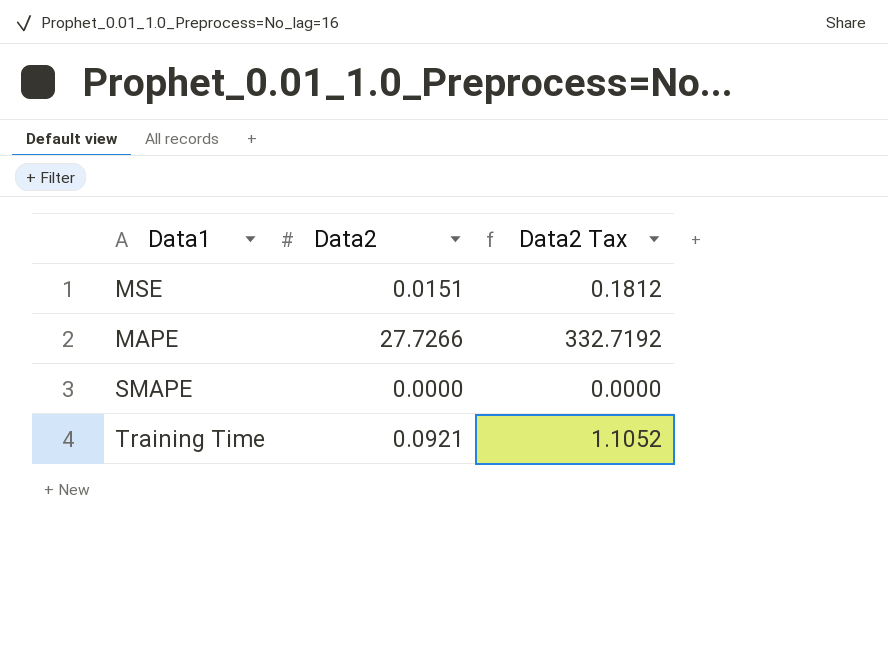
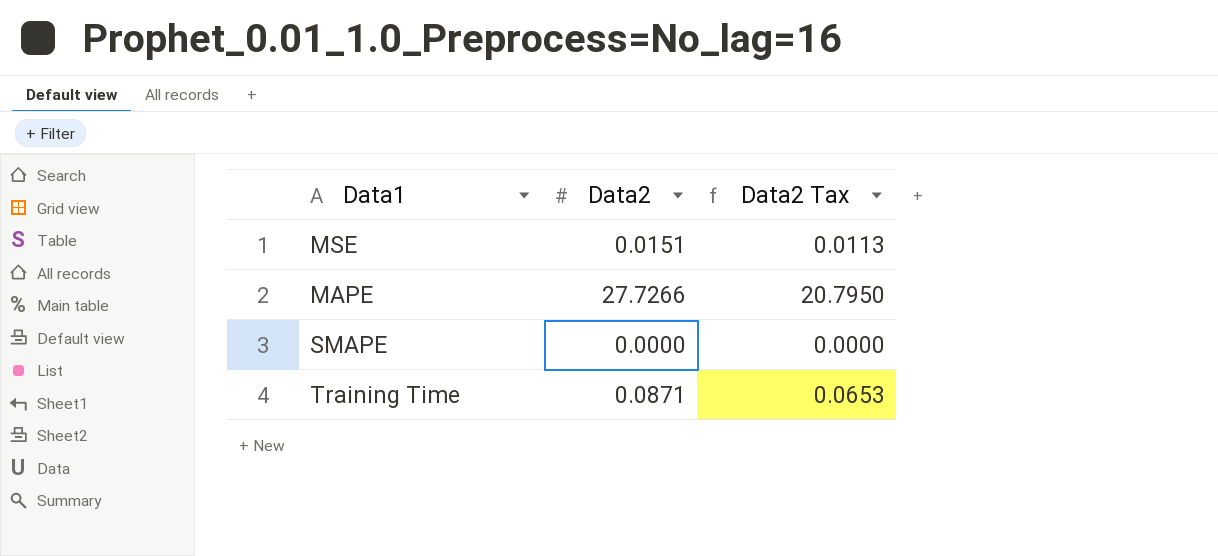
column Data2 Tax | formula: [Data2] * 12 -> [Data2] * 0.75
Training Time | Data2: 0.0921 -> 0.0871

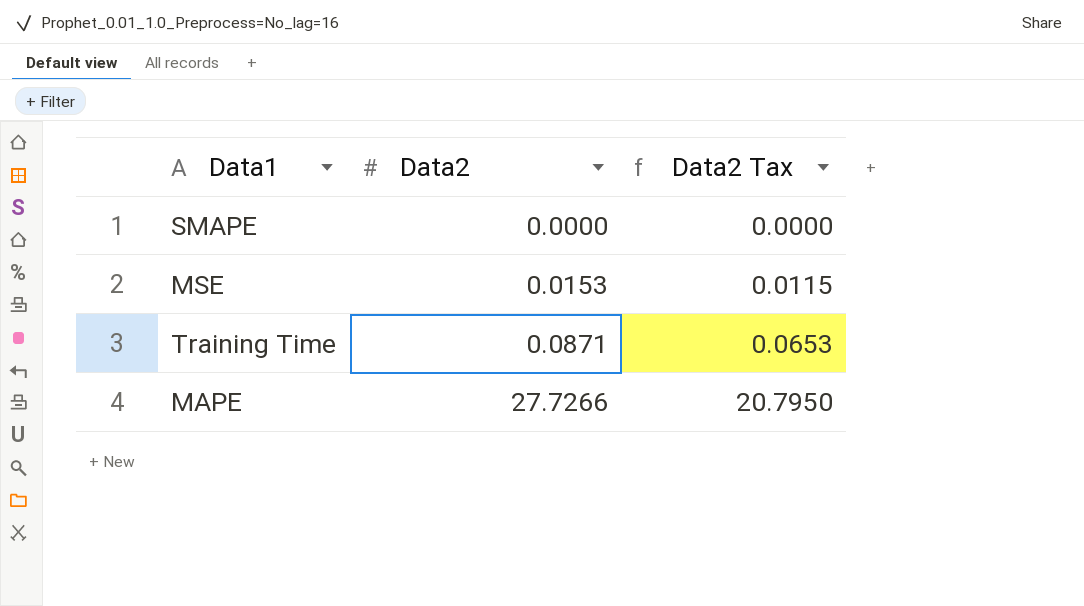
row order: none -> Data2 ascending
MSE | Data2: 0.0151 -> 0.0153
MSE | Data2 Tax: 0.0113 -> 0.0115

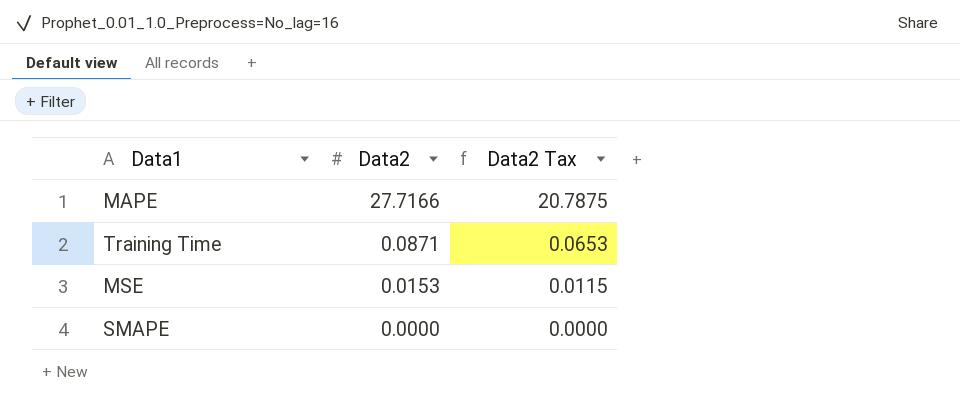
row order: Data2 ascending -> Data2 descending
MAPE | Data2: 27.7266 -> 27.7166
MAPE | Data2 Tax: 20.7950 -> 20.7875

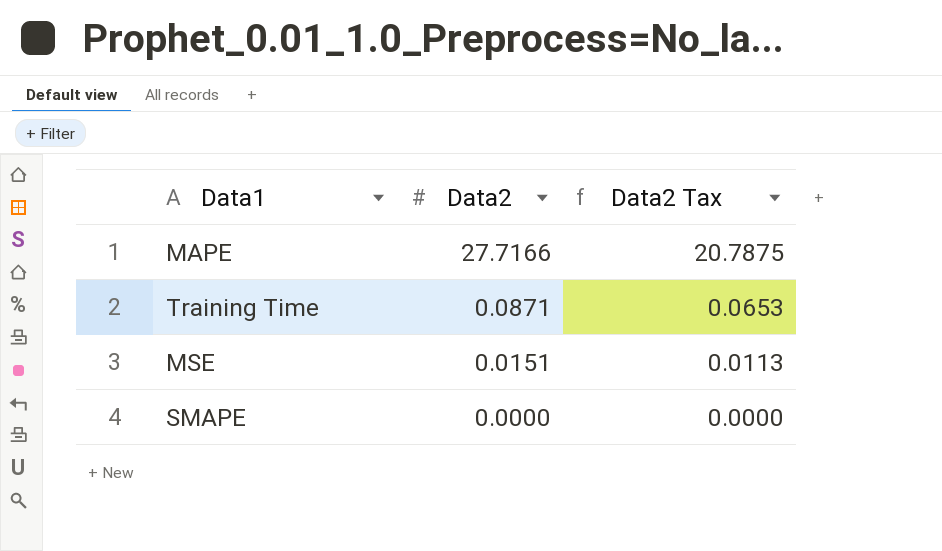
MSE | Data2: 0.0153 -> 0.0151
MSE | Data2 Tax: 0.0115 -> 0.0113

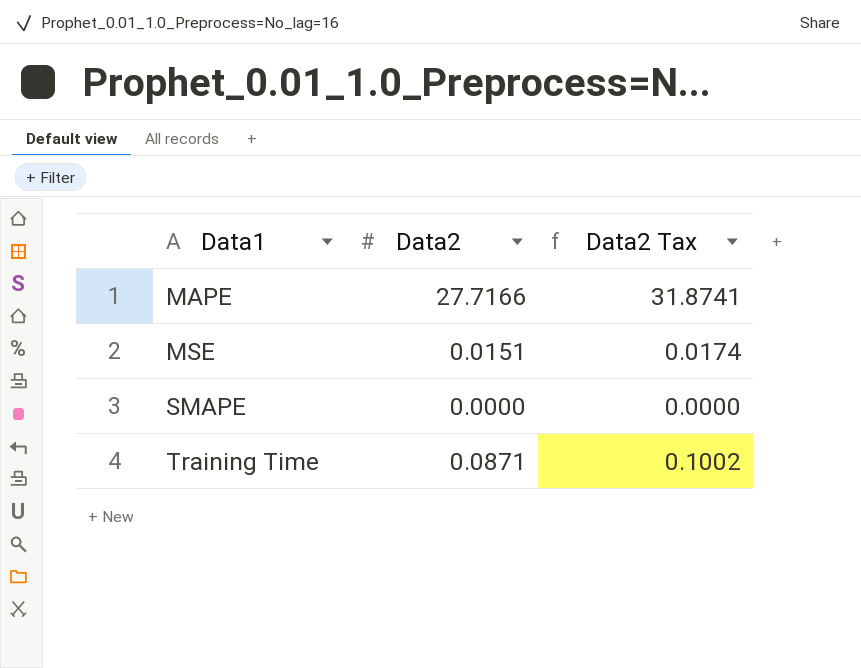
row order: Data2 descending -> Data1 ascending
column Data2 Tax | formula: [Data2] * 0.75 -> [Data2] * 1.15

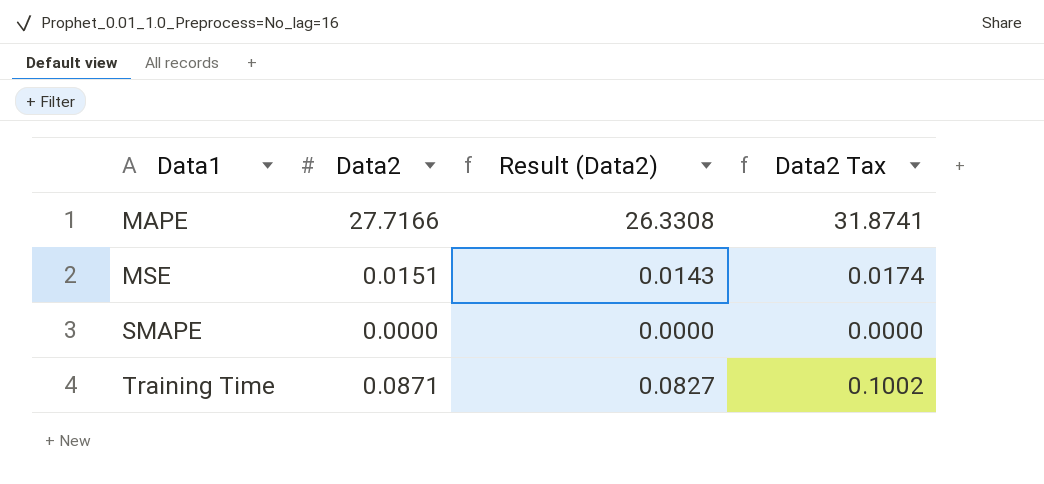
column Result (Data2) | formula: none -> [Data2] * 0.95

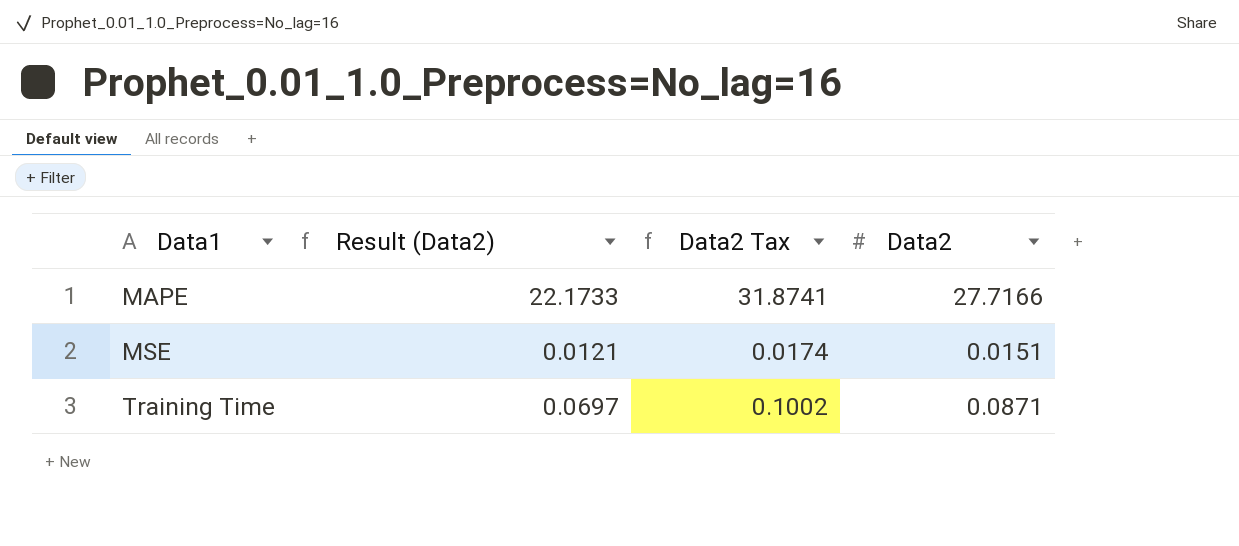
column Result (Data2) | formula: [Data2] * 0.95 -> [Data2] * 0.8
column Data2 | position: 2 -> 4
row SMAPE: 0.0000 | 0.0000 | 0.0000 -> none

